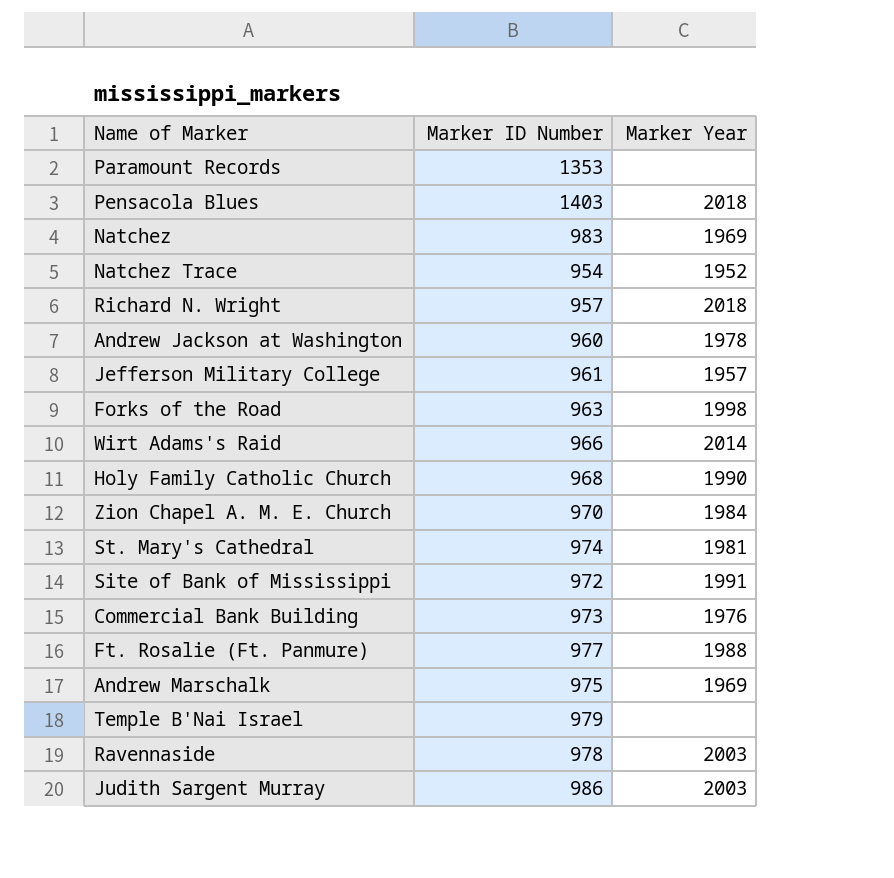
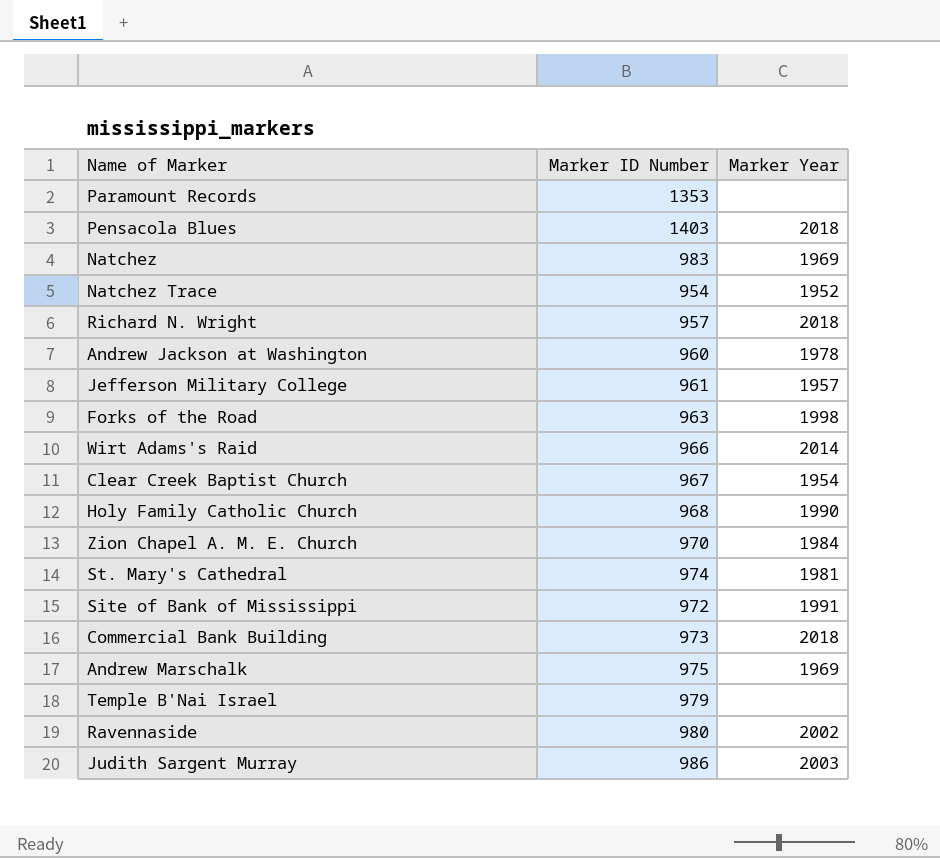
row Ft. Rosalie (Ft. Panmure): 977 | 1988 -> none
row Clear Creek Baptist Church: none -> 967 | 1954
Commercial Bank Building | Marker Year: 1976 -> 2018
Ravennaside | Marker ID Number: 978 -> 980
Ravennaside | Marker Year: 2003 -> 2002

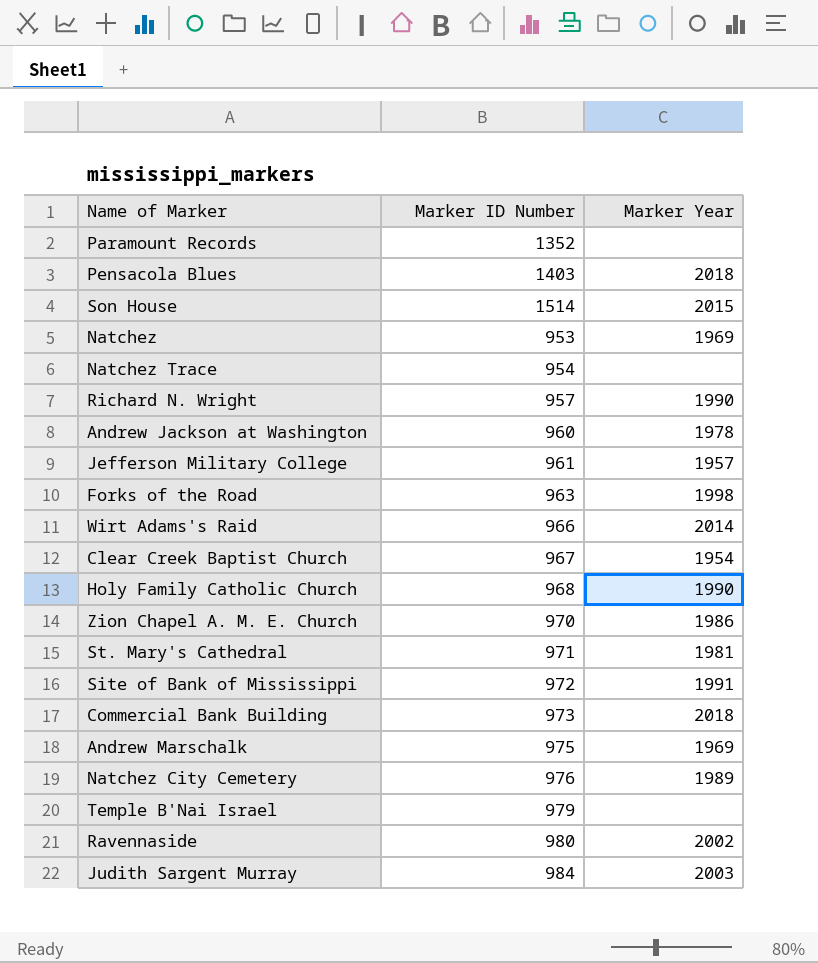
Paramount Records | Marker ID Number: 1353 -> 1352
row Son House: none -> 1514 | 2015
Natchez | Marker ID Number: 983 -> 953
Natchez Trace | Marker Year: 1952 -> none
Richard N. Wright | Marker Year: 2018 -> 1990
Zion Chapel A. M. E. Church | Marker Year: 1984 -> 1986
St. Mary's Cathedral | Marker ID Number: 974 -> 971
row Natchez City Cemetery: none -> 976 | 1989
Judith Sargent Murray | Marker ID Number: 986 -> 984

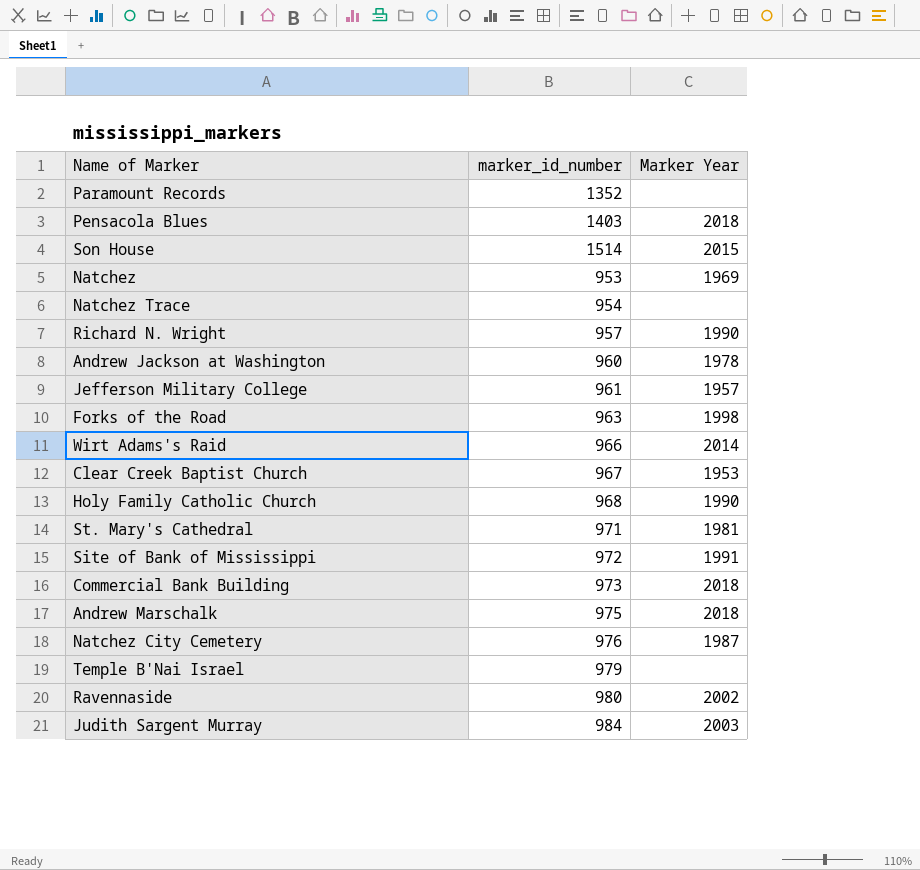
column name: Marker ID Number -> marker_id_number
row Zion Chapel A. M. E. Church: 970 | 1986 -> none
Clear Creek Baptist Church | Marker Year: 1954 -> 1953
Andrew Marschalk | Marker Year: 1969 -> 2018
Natchez City Cemetery | Marker Year: 1989 -> 1987

